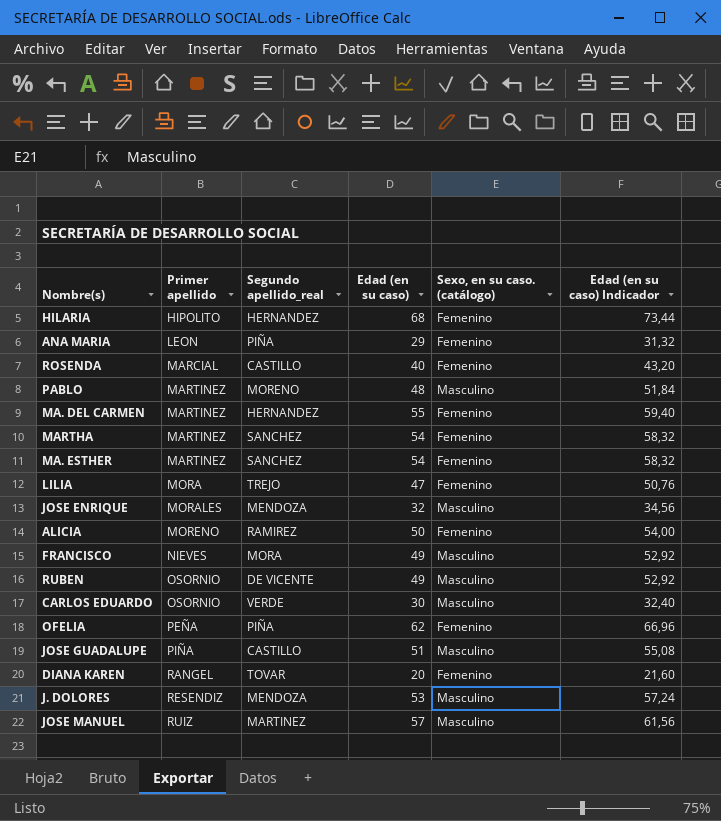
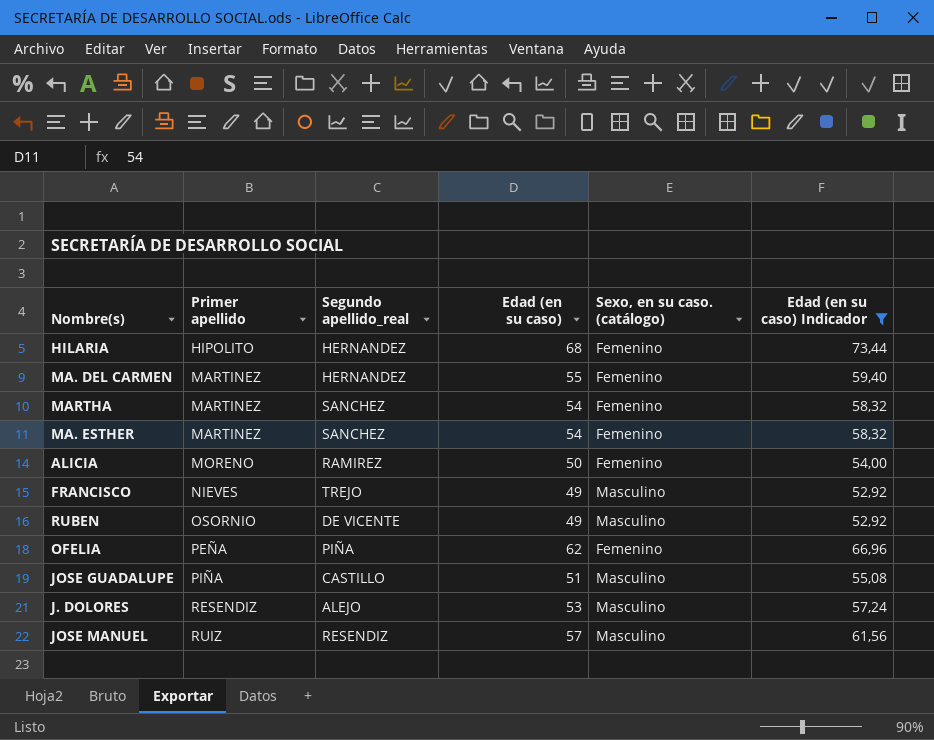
filter: none -> Edad (en su caso) Indicador >= 52,92
FRANCISCO | Segundo apellido_real: MORA -> TREJO
J. DOLORES | Segundo apellido_real: MENDOZA -> ALEJO
JOSE MANUEL | Segundo apellido_real: MARTINEZ -> RESENDIZ

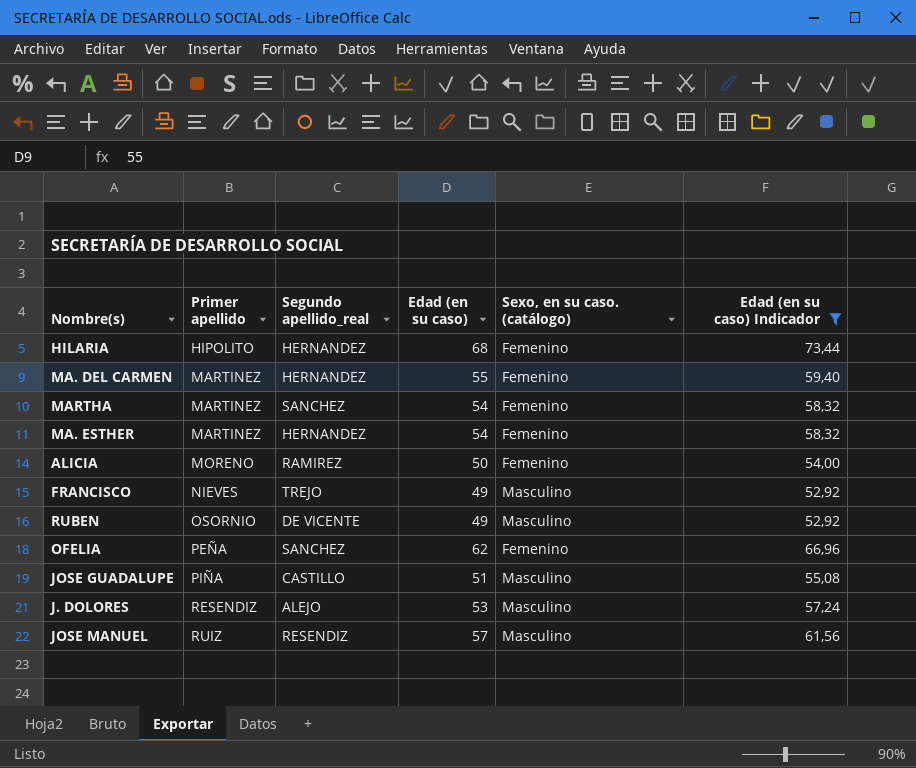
MA. ESTHER | Segundo apellido_real: SANCHEZ -> HERNANDEZ
OFELIA | Segundo apellido_real: PIÑA -> SANCHEZ

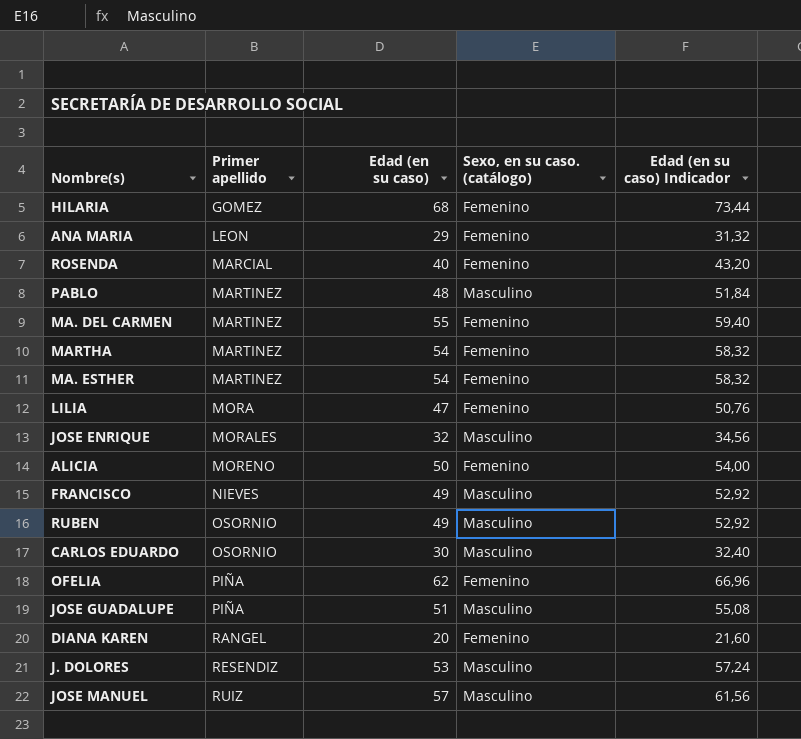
filter: Edad (en su caso) Indicador >= 52,92 -> none
column Segundo apellido_real | position: 3 -> none
HILARIA | Primer apellido: HIPOLITO -> GOMEZ
OFELIA | Primer apellido: PEÑA -> PIÑA

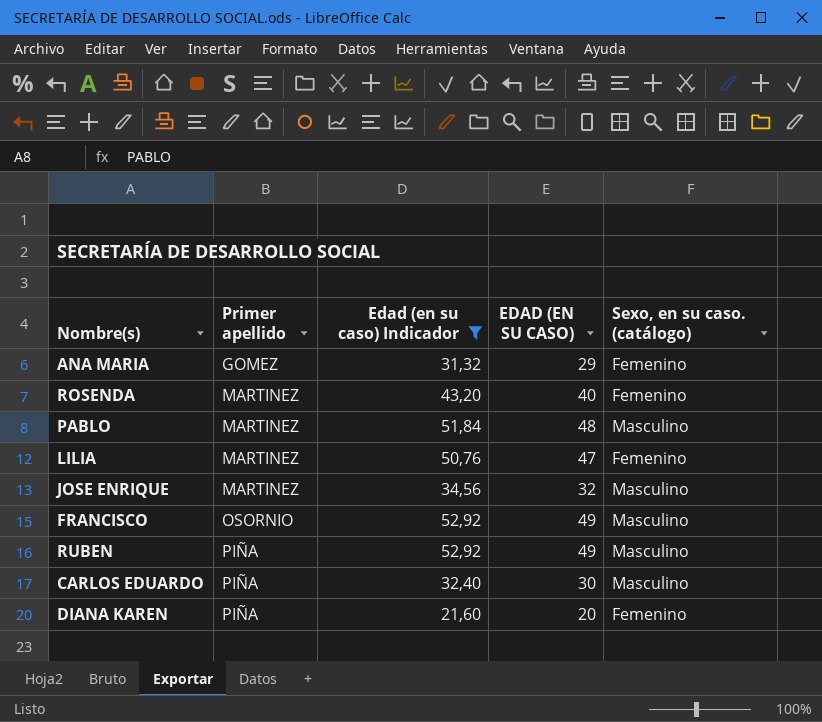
filter: none -> Edad (en su caso) Indicador <= 52,92
column Edad (en su caso) Indicador | position: 5 -> 3
column name: Edad (en su caso) -> EDAD (EN SU CASO)
ANA MARIA | Primer apellido: LEON -> GOMEZ
ROSENDA | Primer apellido: MARCIAL -> MARTINEZ
LILIA | Primer apellido: MORA -> MARTINEZ
JOSE ENRIQUE | Primer apellido: MORALES -> MARTINEZ
FRANCISCO | Primer apellido: NIEVES -> OSORNIO
RUBEN | Primer apellido: OSORNIO -> PIÑA
CARLOS EDUARDO | Primer apellido: OSORNIO -> PIÑA
DIANA KAREN | Primer apellido: RANGEL -> PIÑA

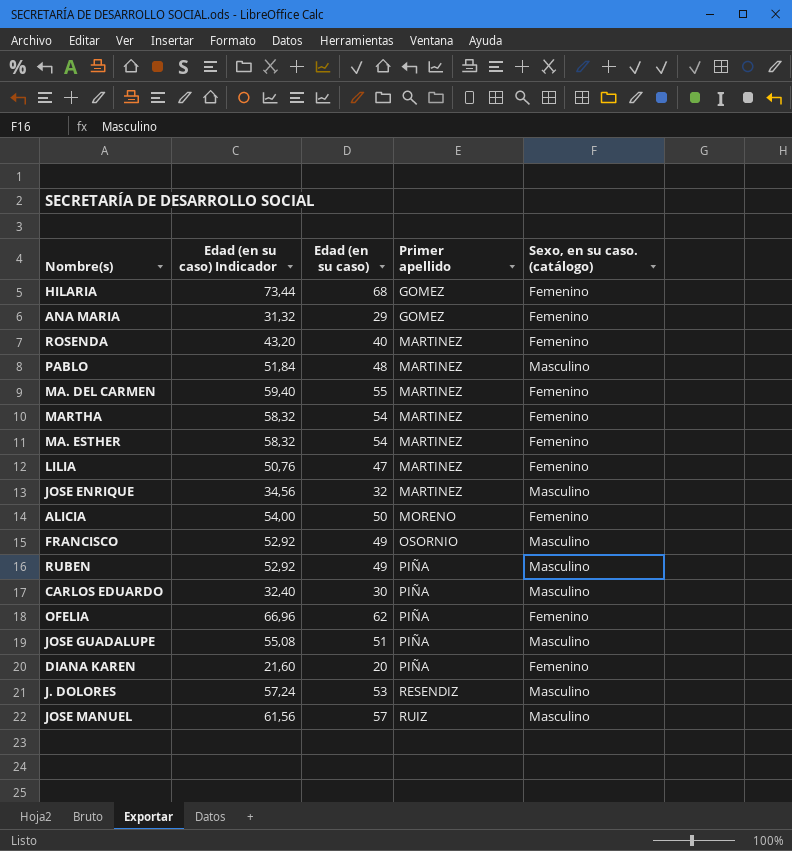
filter: Edad (en su caso) Indicador <= 52,92 -> none
column name: EDAD (EN SU CASO) -> Edad (en su caso)
column Primer apellido | position: 2 -> 4

